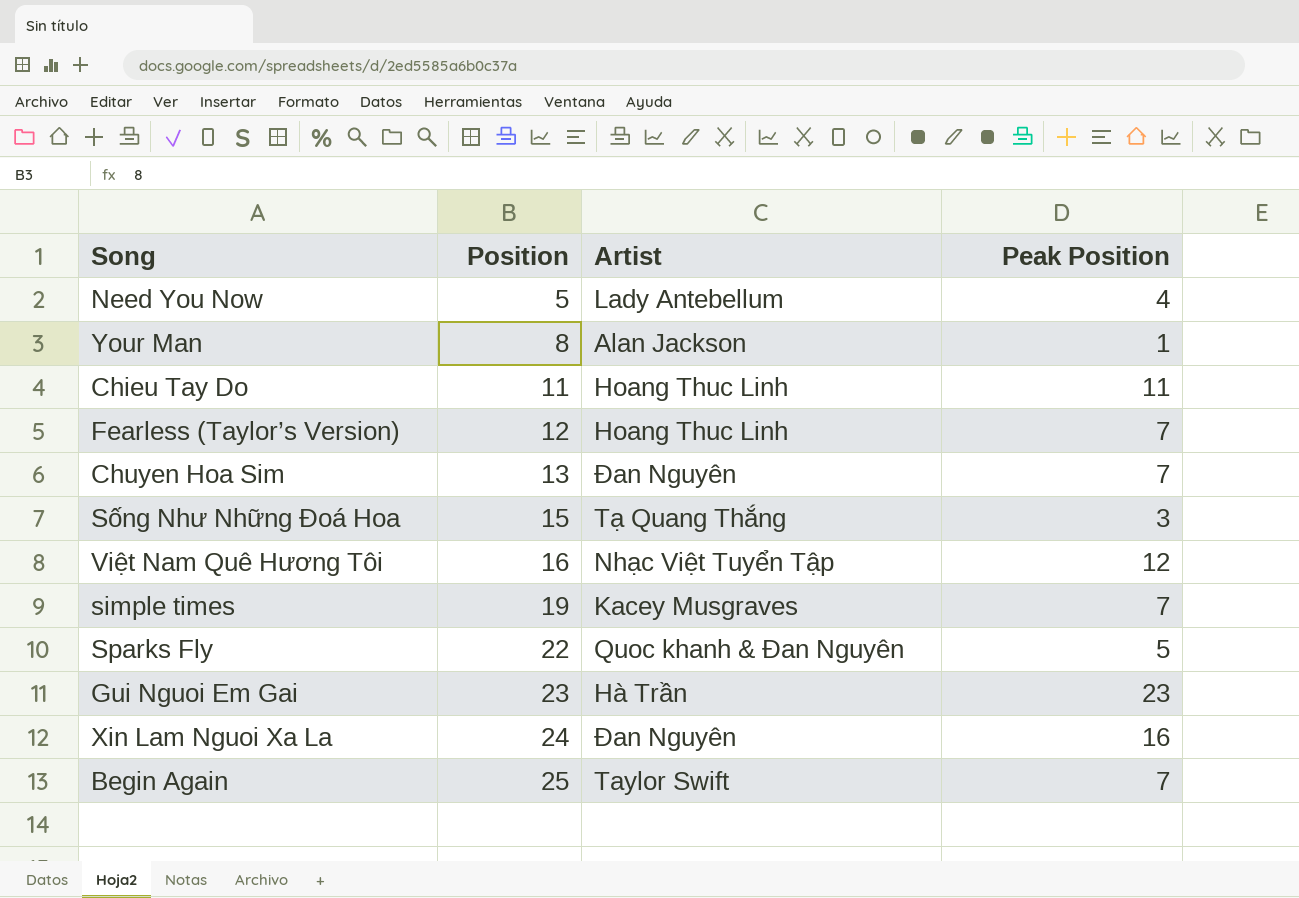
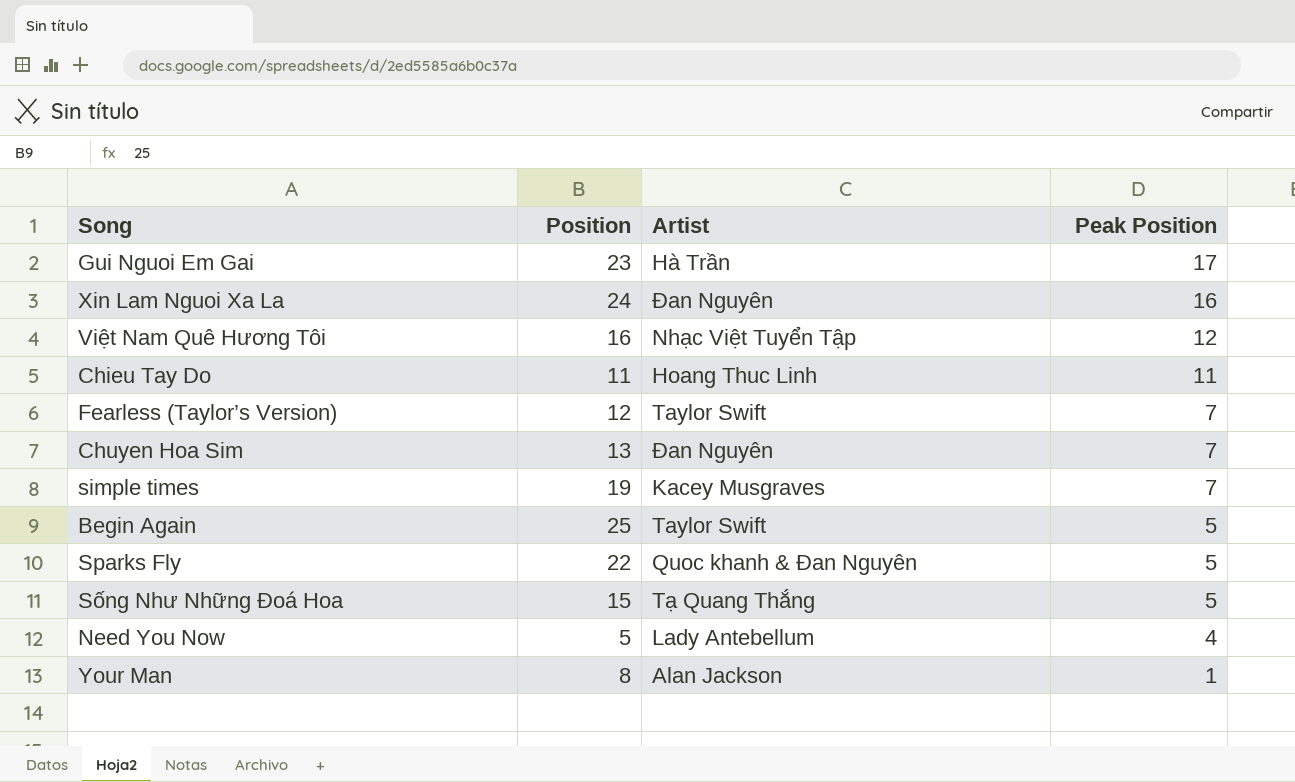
row order: Position ascending -> Peak Position descending
Gui Nguoi Em Gai | Peak Position: 23 -> 17
Fearless (Taylor’s Version) | Artist: Hoang Thuc Linh -> Taylor Swift
Begin Again | Peak Position: 7 -> 5
Sống Như Những Đoá Hoa | Peak Position: 3 -> 5

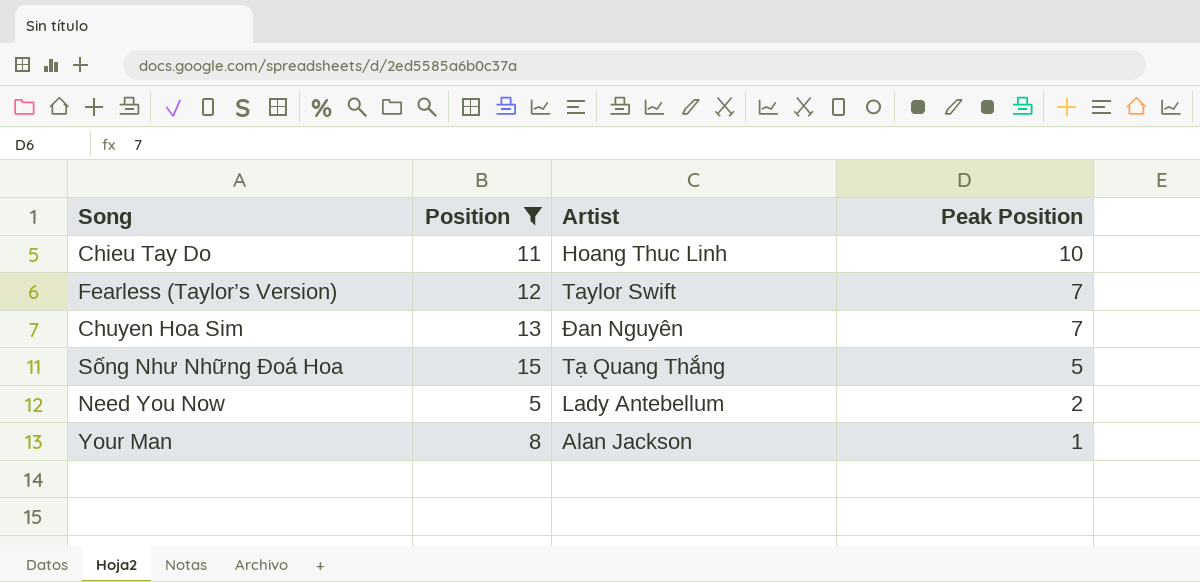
filter: none -> Position <= 15
Chieu Tay Do | Peak Position: 11 -> 10
Need You Now | Peak Position: 4 -> 2

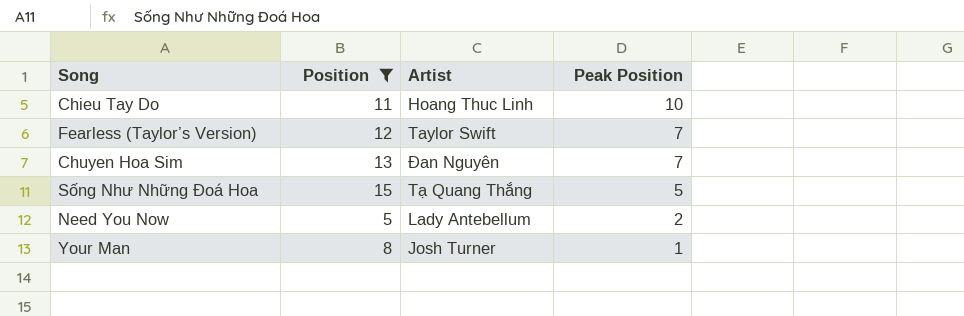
Your Man | Artist: Alan Jackson -> Josh Turner

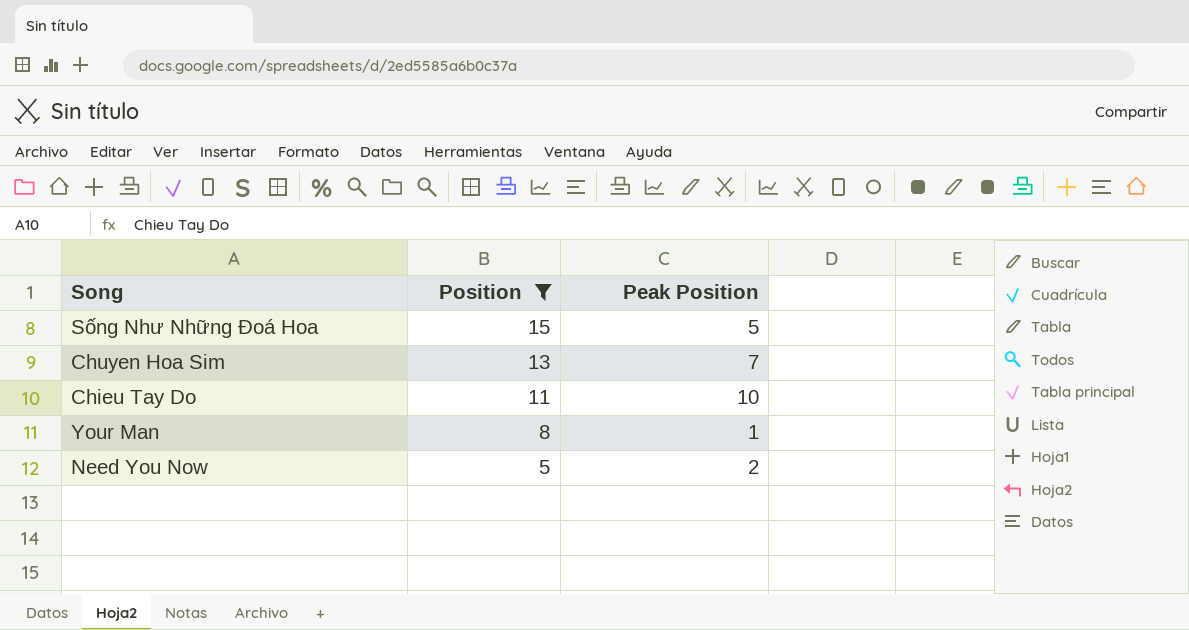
row order: Peak Position descending -> Position descending
column Artist | position: 3 -> none
row Fearless (Taylor’s Version): 12 | Taylor Swift | 7 -> none

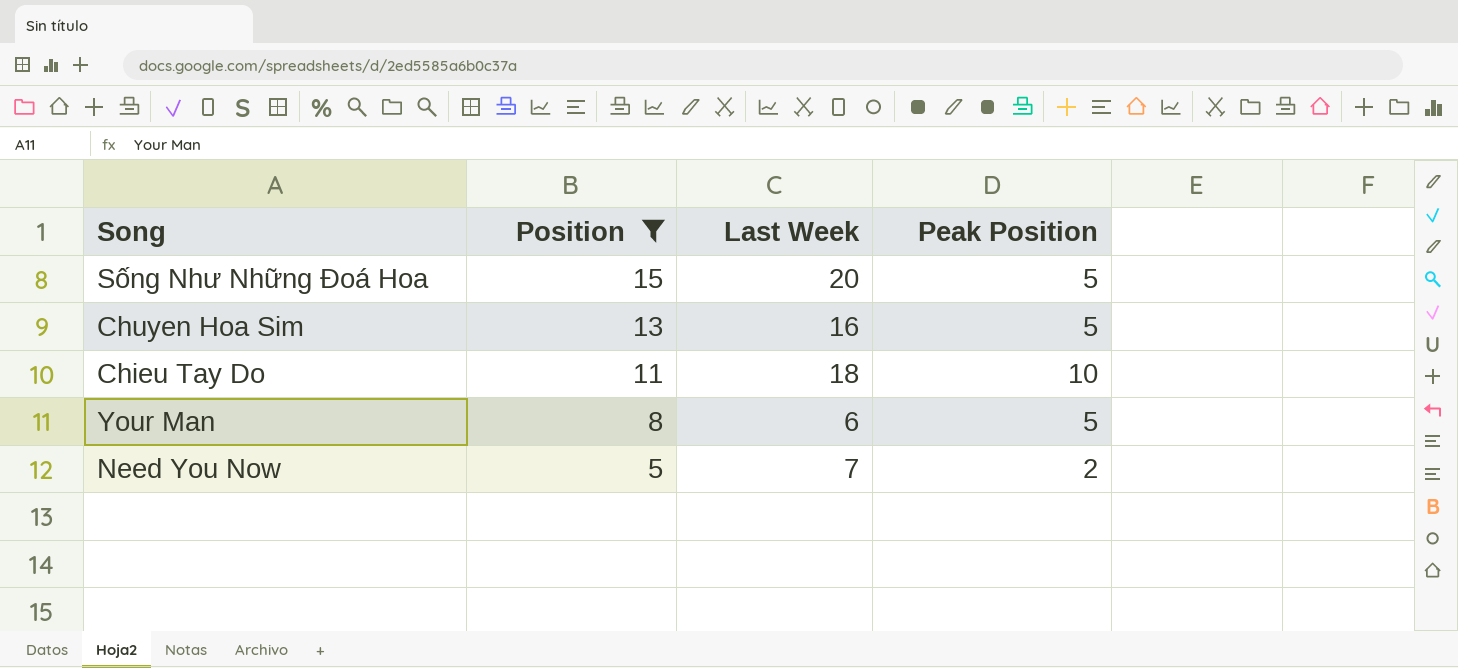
column Last Week | position: none -> 3
Chuyen Hoa Sim | Peak Position: 7 -> 5
Your Man | Peak Position: 1 -> 5

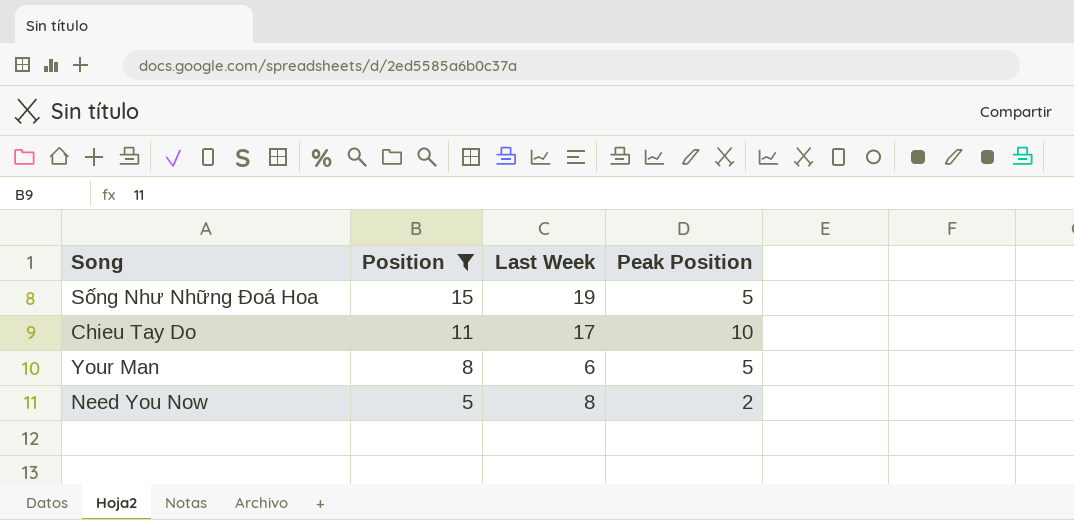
row Chuyen Hoa Sim: 13 | 16 | 5 -> none
Sống Như Những Đoá Hoa | Last Week: 20 -> 19
Chieu Tay Do | Last Week: 18 -> 17
Need You Now | Last Week: 7 -> 8

